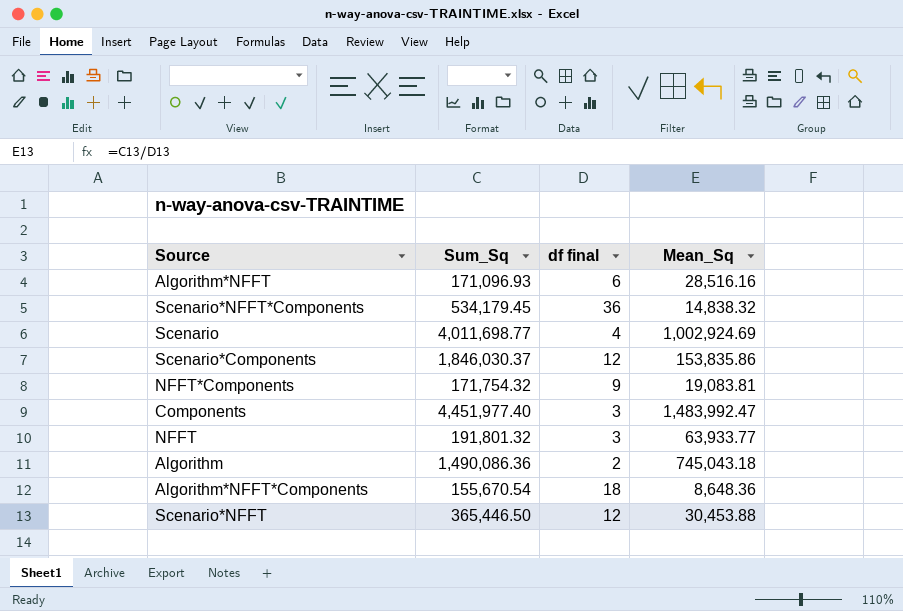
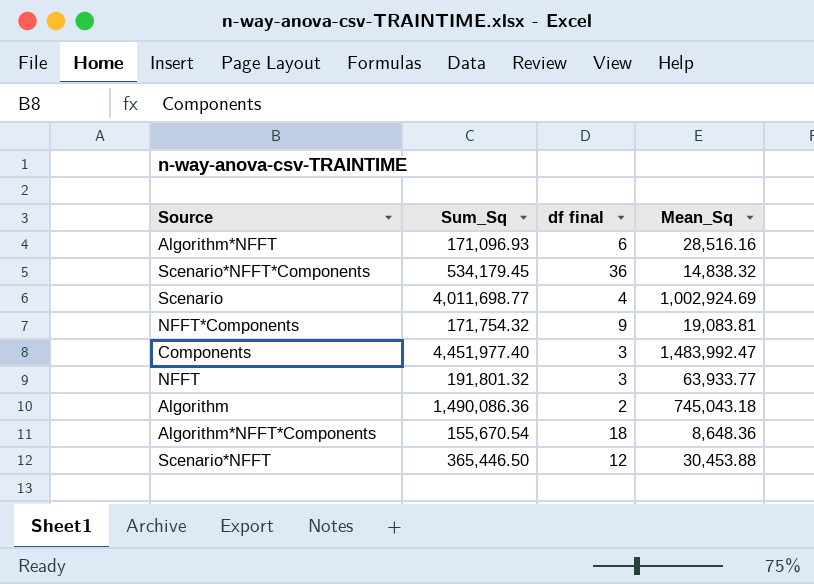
row Scenario*Components: 1,846,030.37 | 12 | 153,835.86 -> none

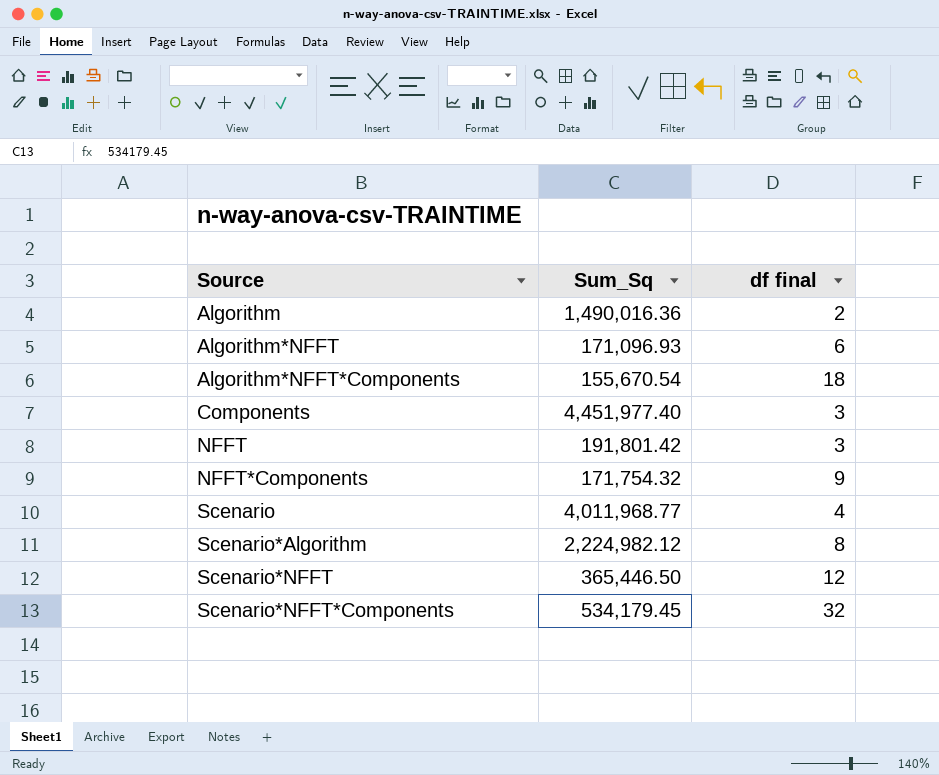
row order: none -> Source ascending
column Mean_Sq | formula: [Sum_Sq] / [df final] -> none
Algorithm | Sum_Sq: 1,490,086.36 -> 1,490,016.36
NFFT | Sum_Sq: 191,801.32 -> 191,801.42
Scenario | Sum_Sq: 4,011,698.77 -> 4,011,968.77
row Scenario*Algorithm: none -> 2,224,982.12 | 8
Scenario*NFFT*Components | df final: 36 -> 32

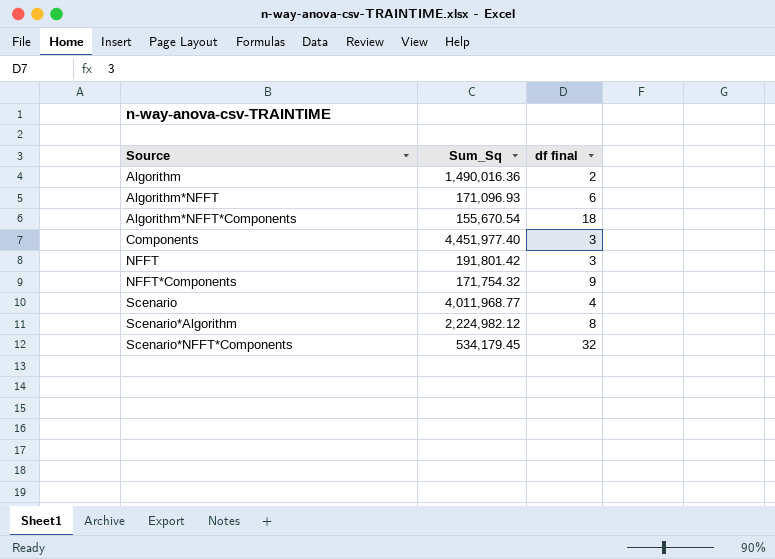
row Scenario*NFFT: 365,446.50 | 12 -> none

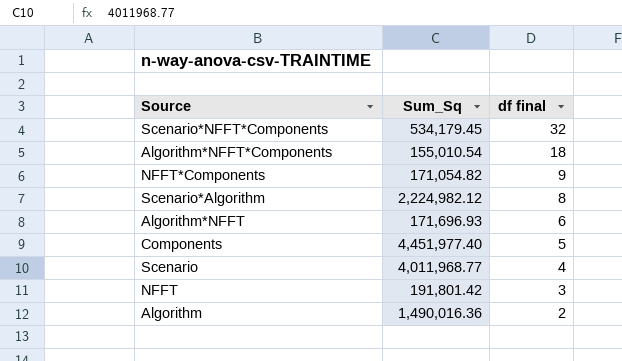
row order: Source ascending -> df final descending
Algorithm*NFFT*Components | Sum_Sq: 155,670.54 -> 155,010.54
NFFT*Components | Sum_Sq: 171,754.32 -> 171,054.82
Algorithm*NFFT | Sum_Sq: 171,096.93 -> 171,696.93
Components | df final: 3 -> 5

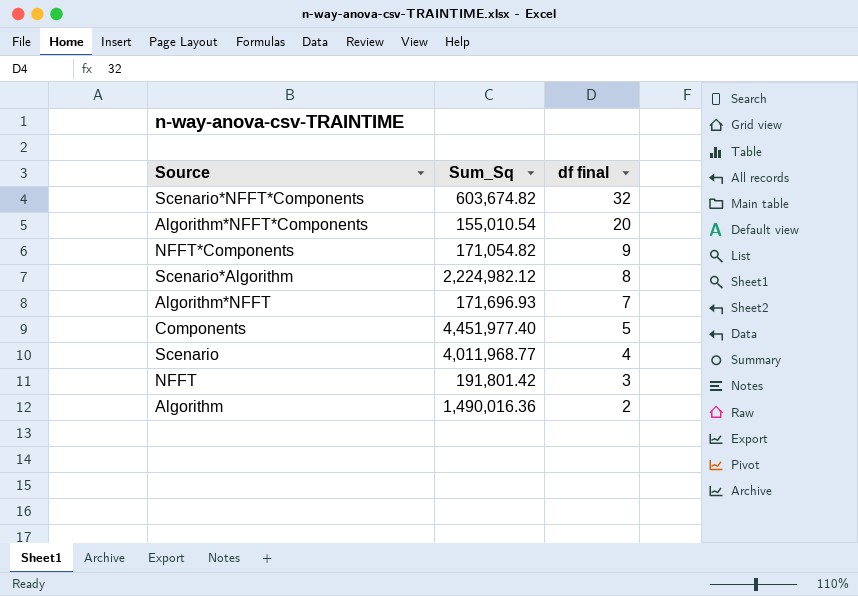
Scenario*NFFT*Components | Sum_Sq: 534,179.45 -> 603,674.82
Algorithm*NFFT*Components | df final: 18 -> 20
Algorithm*NFFT | df final: 6 -> 7

